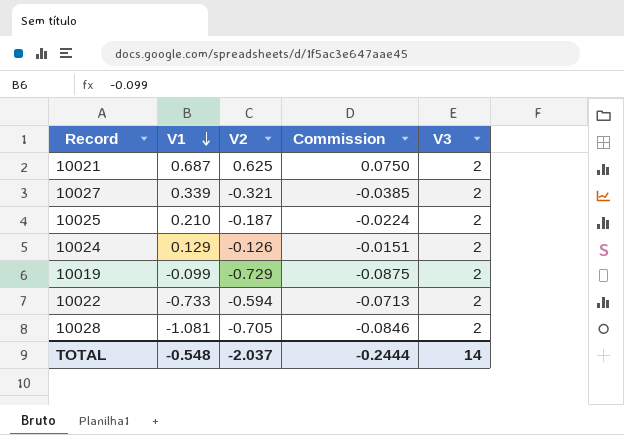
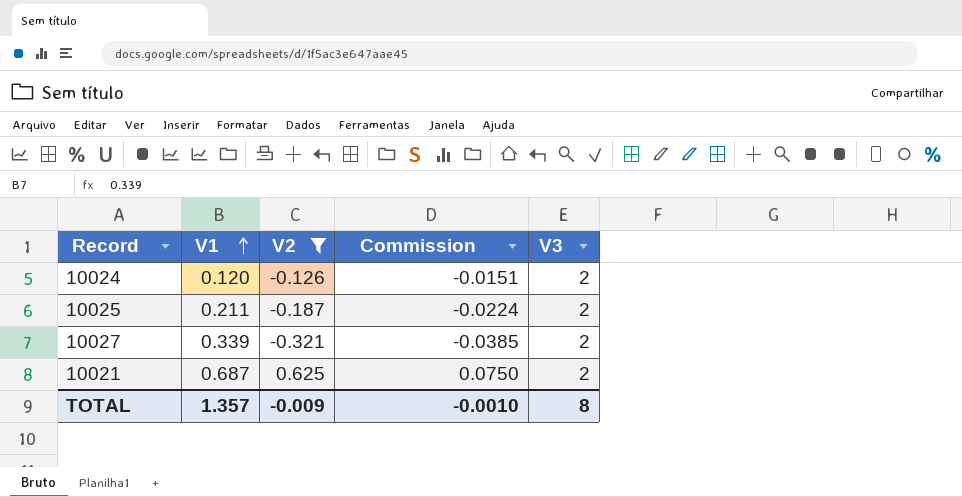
filter: none -> V2 >= -0.321
row order: V1 descending -> V1 ascending
10024 | V1: 0.129 -> 0.120
10025 | V1: 0.210 -> 0.211
TOTAL | V1: -0.548 -> 1.357
TOTAL | V2: -2.037 -> -0.009
TOTAL | Commission: -0.2444 -> -0.0010
TOTAL | V3: 14 -> 8

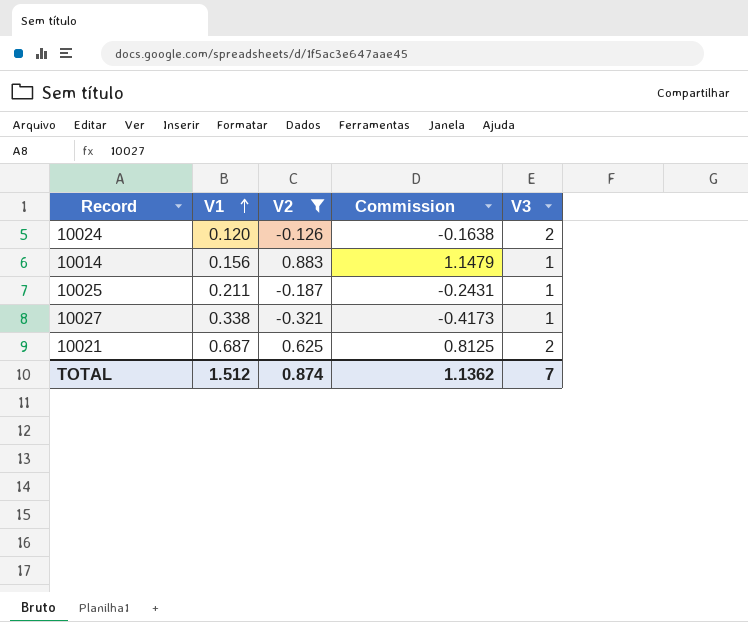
column Commission | formula: [V2] * 0.12 -> [V2] * 1.3
row 10014: none -> 0.156 | 0.883 | 1.1479 | 1
10025 | V3: 2 -> 1
10027 | V1: 0.339 -> 0.338
10027 | V3: 2 -> 1
TOTAL | V1: 1.357 -> 1.512
TOTAL | V2: -0.009 -> 0.874
TOTAL | Commission: -0.0010 -> 1.1362
TOTAL | V3: 8 -> 7

